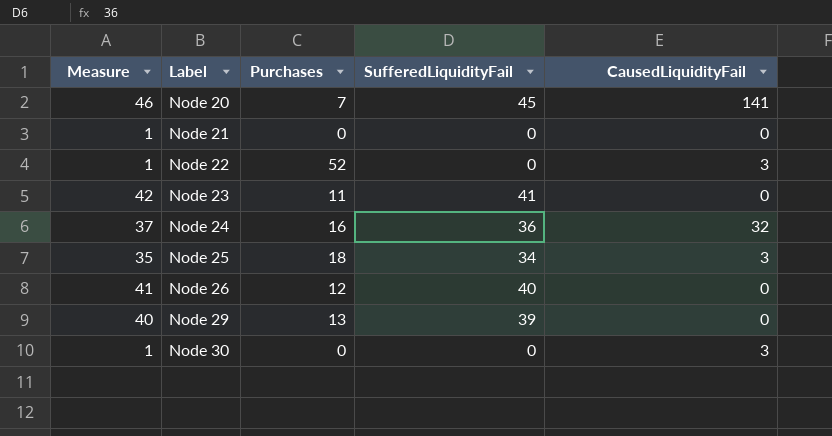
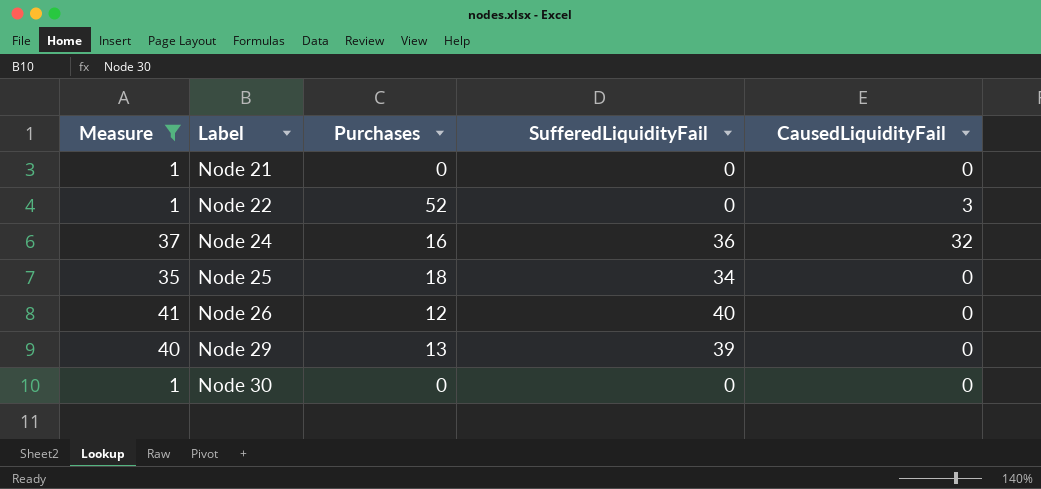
filter: none -> Measure <= 41
Node 25 | CausedLiquidityFail: 3 -> 0
Node 30 | CausedLiquidityFail: 3 -> 0

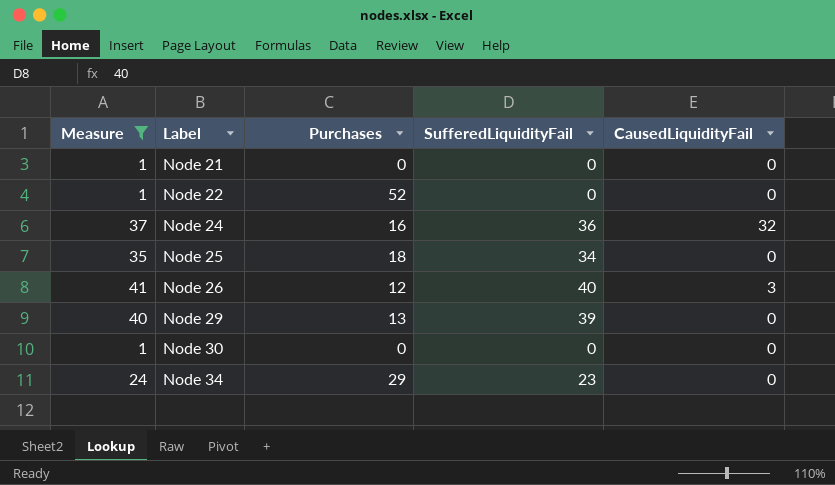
Node 22 | CausedLiquidityFail: 3 -> 0
Node 26 | CausedLiquidityFail: 0 -> 3
row Node 34: none -> 24 | 29 | 23 | 0

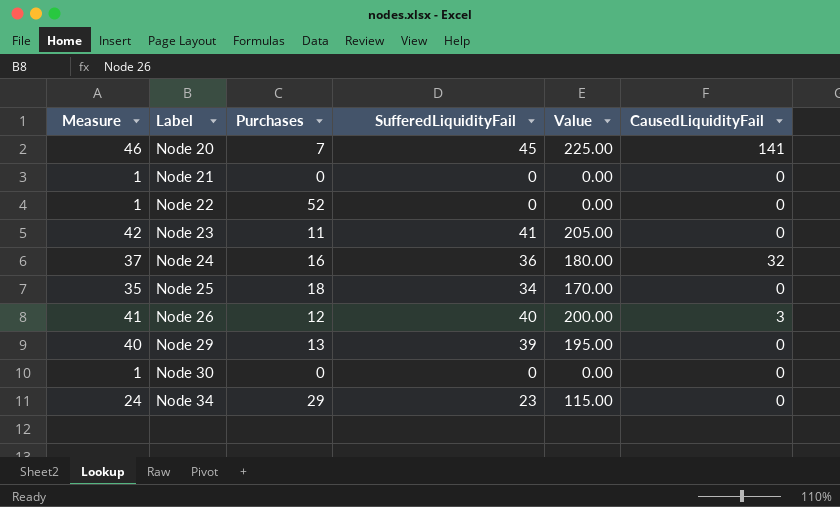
filter: Measure <= 41 -> none
column Value | formula: none -> [SufferedLiquidityFail] * 5

